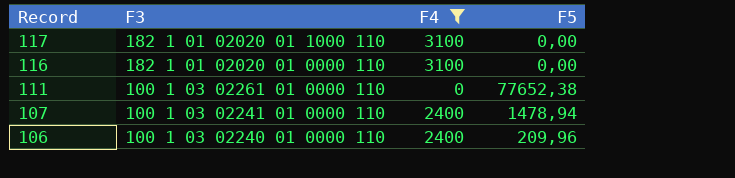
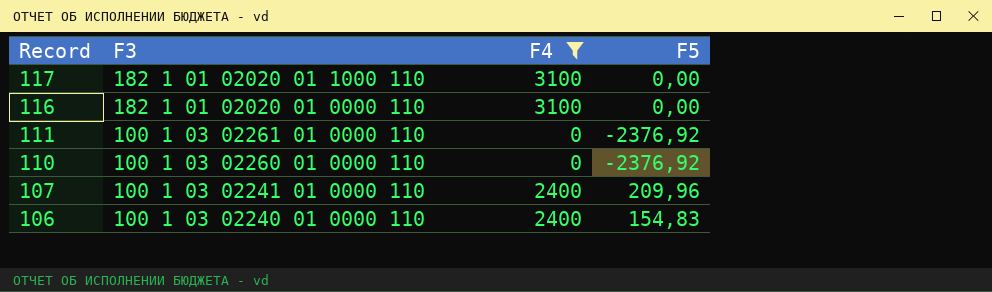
111 | F5: 77652,38 -> -2376,92
row 110: none -> 100 1 03 02260 01 0000 110 | 0 | -2376,92
107 | F5: 1478,94 -> 209,96
106 | F5: 209,96 -> 154,83

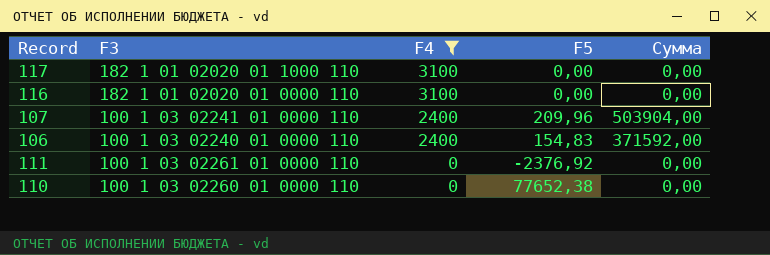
row order: Record descending -> F4 descending
column Сумма | formula: none -> [F4] * [F5]
110 | F5: -2376,92 -> 77652,38

